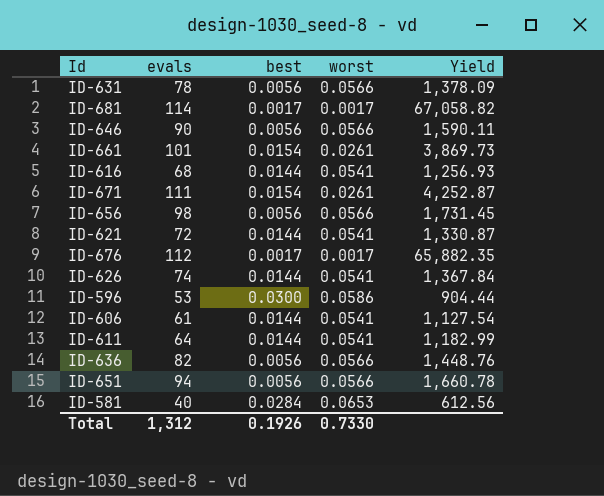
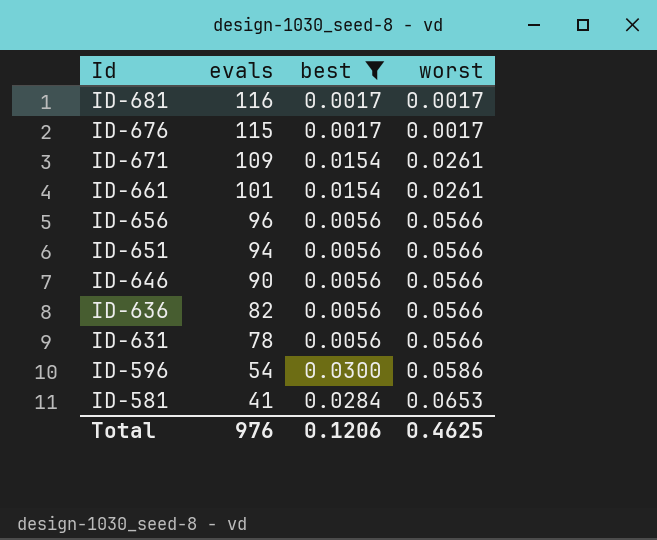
filter: none -> best != 0.0144
row order: none -> Id descending
column Yield | formula: [evals] / [worst] -> none
ID-681 | evals: 114 -> 116
ID-676 | evals: 112 -> 115
ID-671 | evals: 111 -> 109
ID-656 | evals: 98 -> 96
ID-596 | evals: 53 -> 54
ID-581 | evals: 40 -> 41
Total | evals: 1,312 -> 976
Total | best: 0.1926 -> 0.1206
Total | worst: 0.7330 -> 0.4625

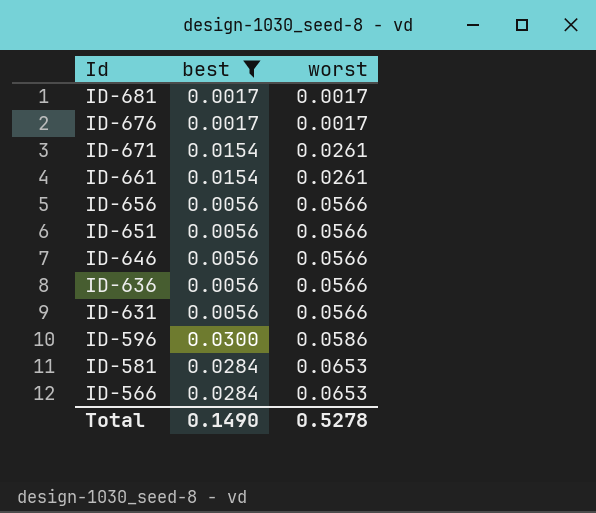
column evals | position: 2 -> none
row ID-566: none -> 0.0284 | 0.0653
Total | best: 0.1206 -> 0.1490
Total | worst: 0.4625 -> 0.5278

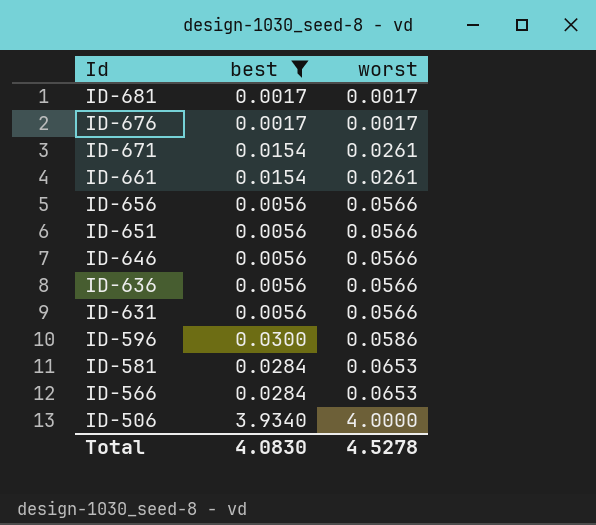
row ID-506: none -> 3.9340 | 4.0000
Total | best: 0.1490 -> 4.0830
Total | worst: 0.5278 -> 4.5278

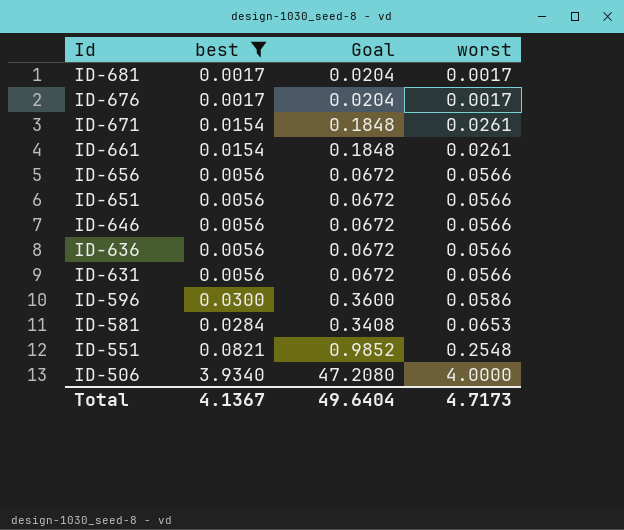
column Goal | formula: none -> [best] * 12
row ID-566: 0.0284 | 0.0653 -> none
row ID-551: none -> 0.0821 | 0.9852 | 0.2548
Total | best: 4.0830 -> 4.1367
Total | worst: 4.5278 -> 4.7173

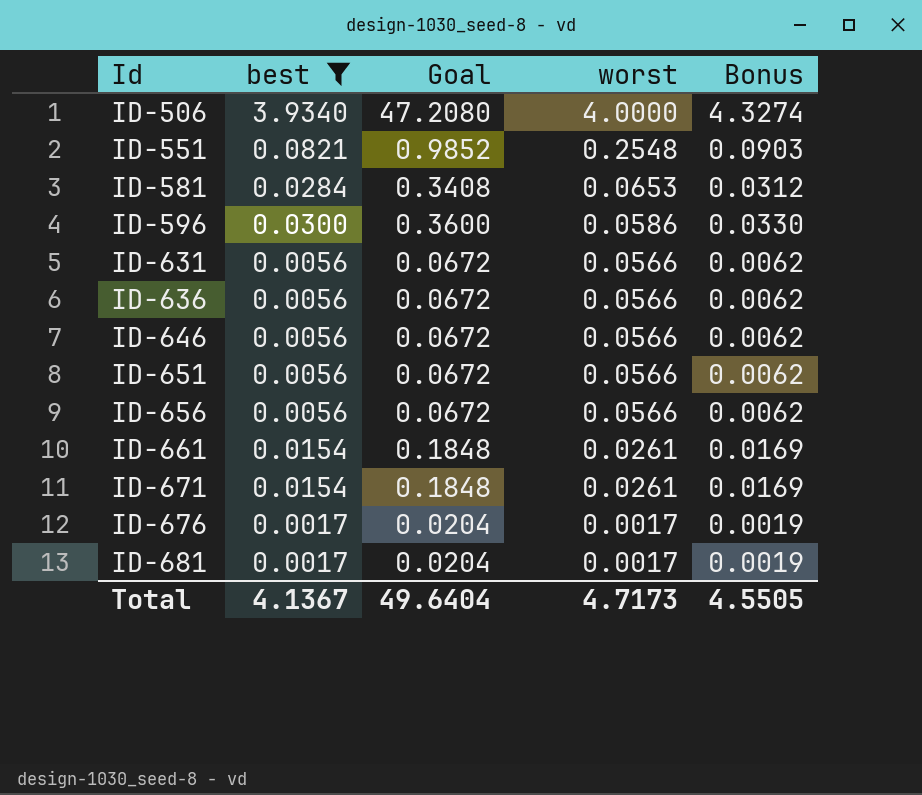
row order: Id descending -> Id ascending
column Bonus | formula: none -> [best] * 1.1

